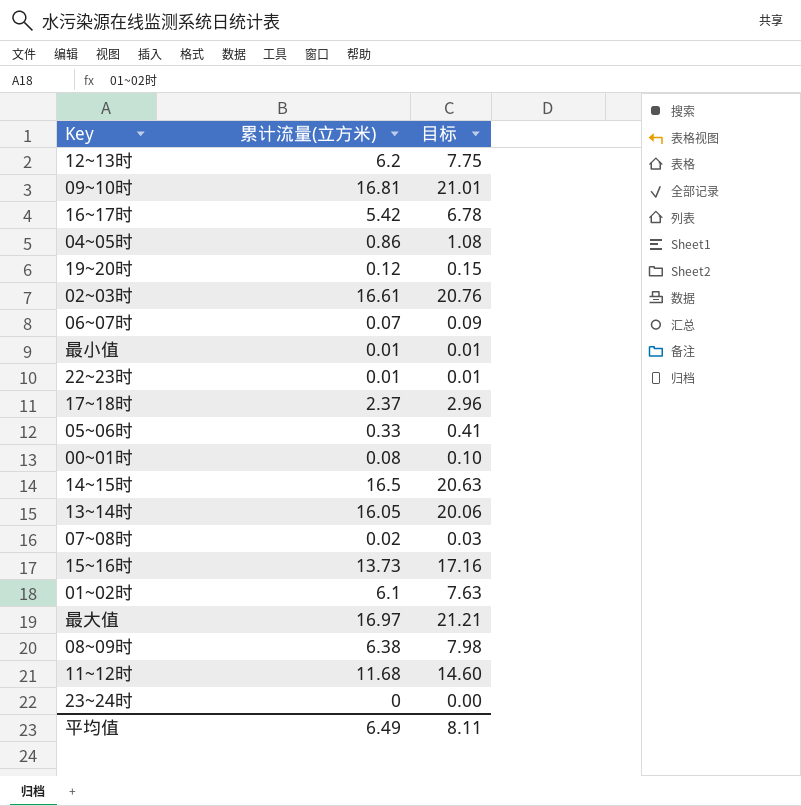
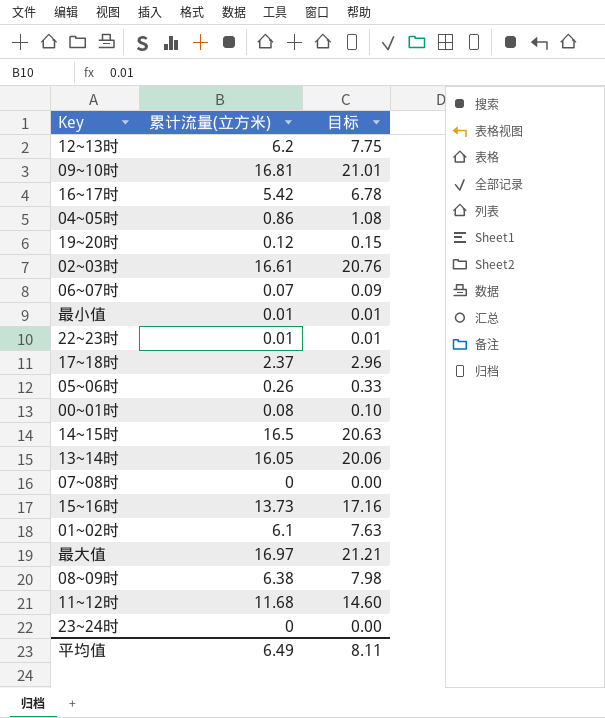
05~06时 | 累计流量(立方米): 0.33 -> 0.26
05~06时 | 目标: 0.41 -> 0.33
07~08时 | 累计流量(立方米): 0.02 -> 0
07~08时 | 目标: 0.03 -> 0.00

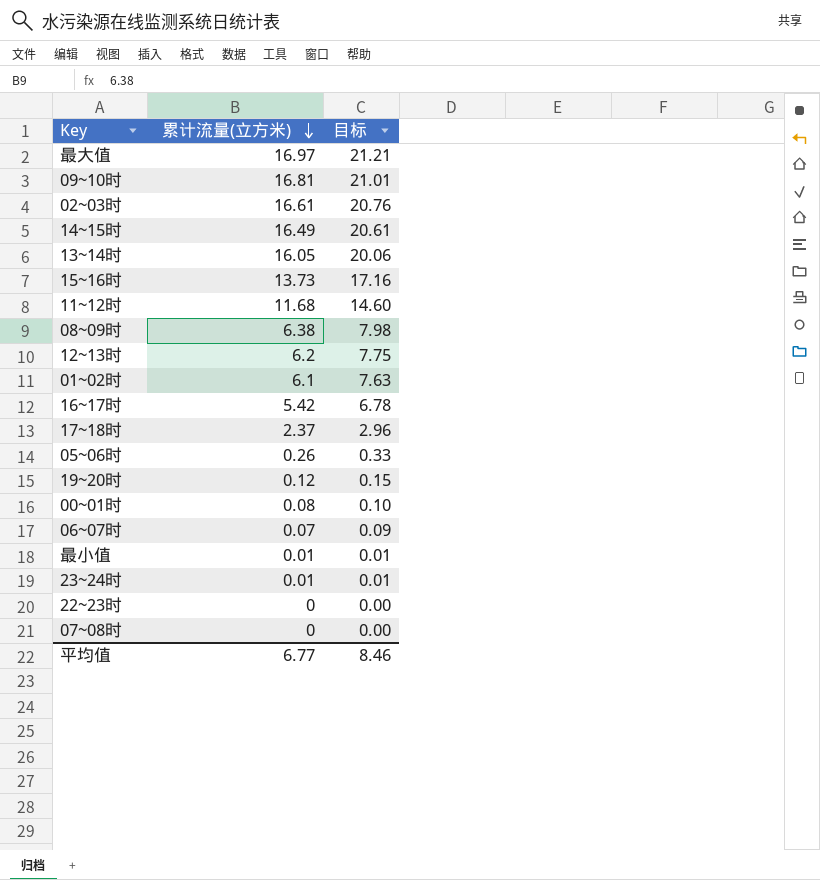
row order: none -> 累计流量(立方米) descending
row 04~05时: 0.86 | 1.08 -> none
14~15时 | 累计流量(立方米): 16.5 -> 16.49
14~15时 | 目标: 20.63 -> 20.61
23~24时 | 累计流量(立方米): 0 -> 0.01
23~24时 | 目标: 0.00 -> 0.01
22~23时 | 累计流量(立方米): 0.01 -> 0
22~23时 | 目标: 0.01 -> 0.00
平均值 | 累计流量(立方米): 6.49 -> 6.77
平均值 | 目标: 8.11 -> 8.46

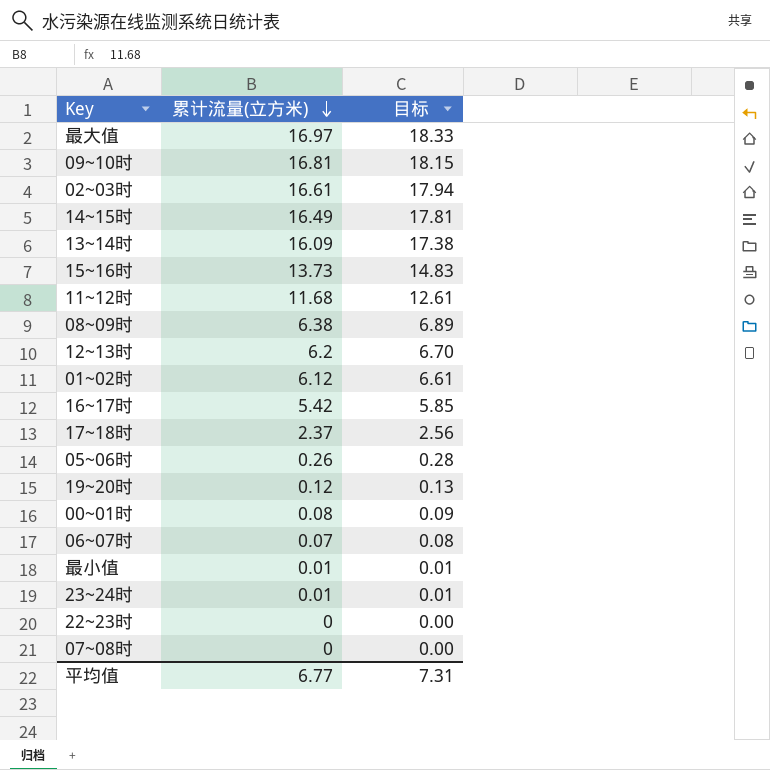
column 目标 | formula: [累计流量(立方米)] * 1.25 -> [累计流量(立方米)] * 1.08
13~14时 | 累计流量(立方米): 16.05 -> 16.09
01~02时 | 累计流量(立方米): 6.1 -> 6.12
平均值 | 目标: 8.46 -> 7.31

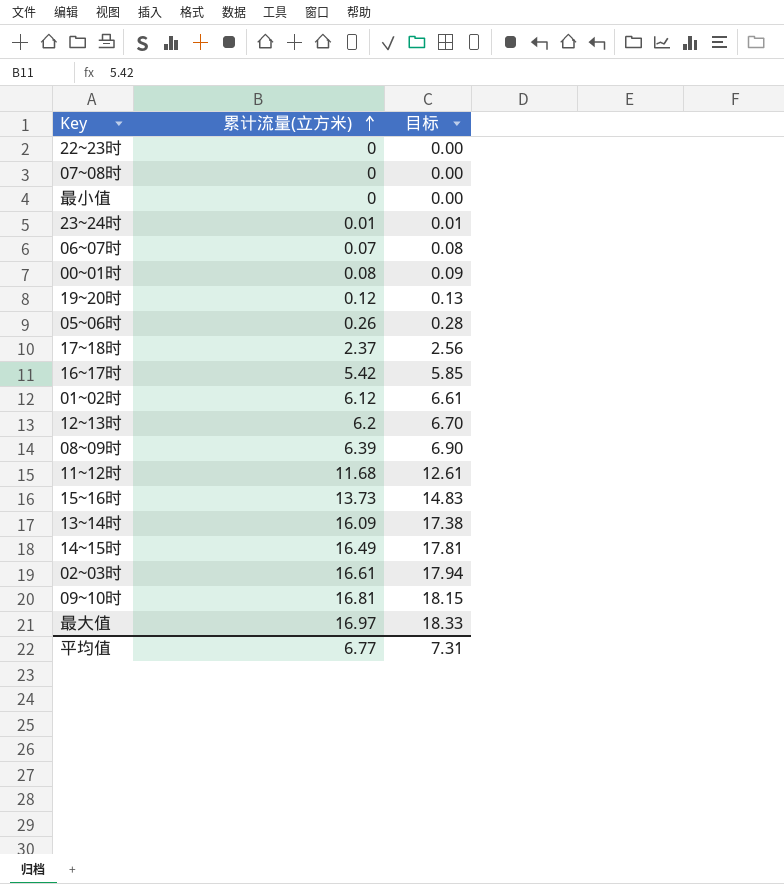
row order: 累计流量(立方米) descending -> 累计流量(立方米) ascending
最小值 | 累计流量(立方米): 0.01 -> 0
最小值 | 目标: 0.01 -> 0.00
08~09时 | 累计流量(立方米): 6.38 -> 6.39
08~09时 | 目标: 6.89 -> 6.90

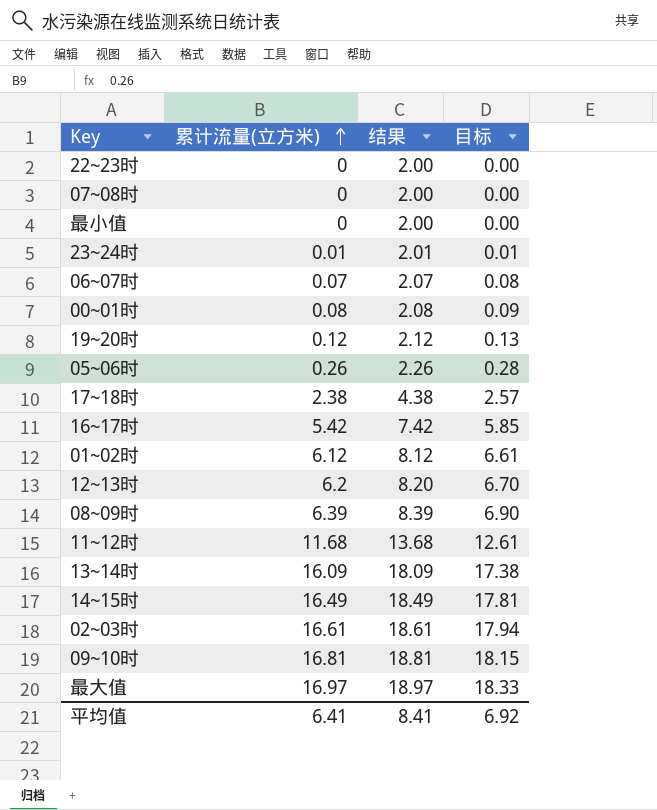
column 结果 | formula: none -> [累计流量(立方米)] + 2
row 15~16时: 13.73 | 14.83 -> none
17~18时 | 累计流量(立方米): 2.37 -> 2.38
17~18时 | 目标: 2.56 -> 2.57
平均值 | 累计流量(立方米): 6.77 -> 6.41
平均值 | 目标: 7.31 -> 6.92

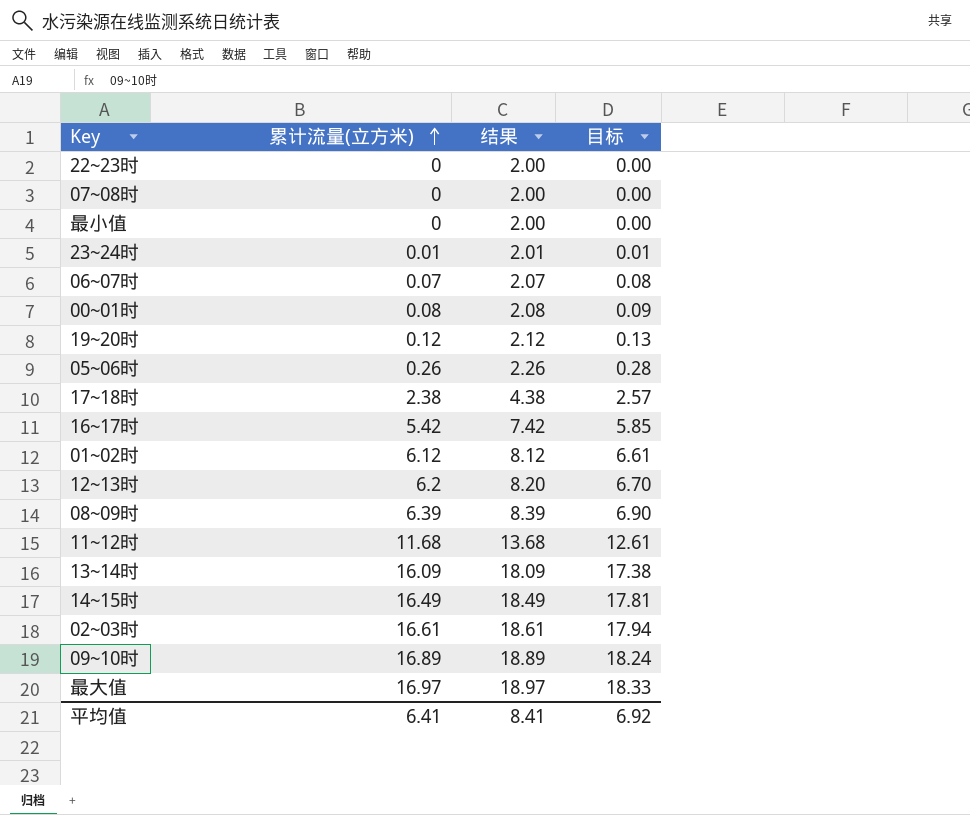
09~10时 | 累计流量(立方米): 16.81 -> 16.89
09~10时 | 结果: 18.81 -> 18.89
09~10时 | 目标: 18.15 -> 18.24

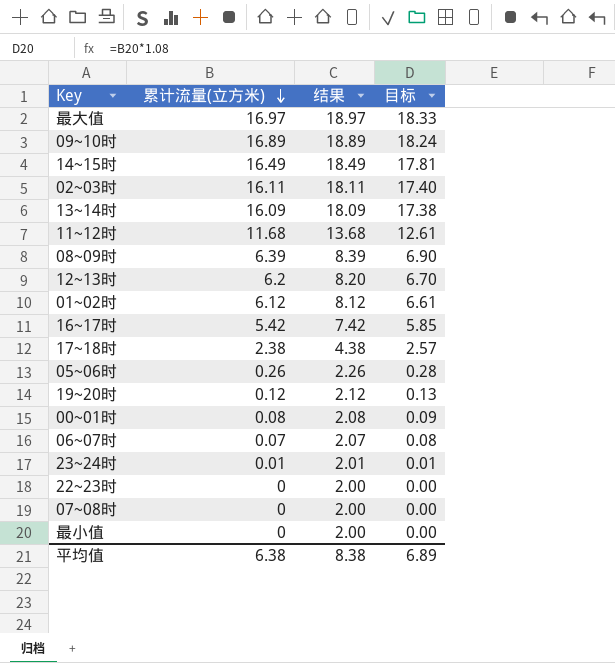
row order: 累计流量(立方米) ascending -> 累计流量(立方米) descending
02~03时 | 累计流量(立方米): 16.61 -> 16.11
02~03时 | 结果: 18.61 -> 18.11
02~03时 | 目标: 17.94 -> 17.40
平均值 | 累计流量(立方米): 6.41 -> 6.38
平均值 | 结果: 8.41 -> 8.38
平均值 | 目标: 6.92 -> 6.89

